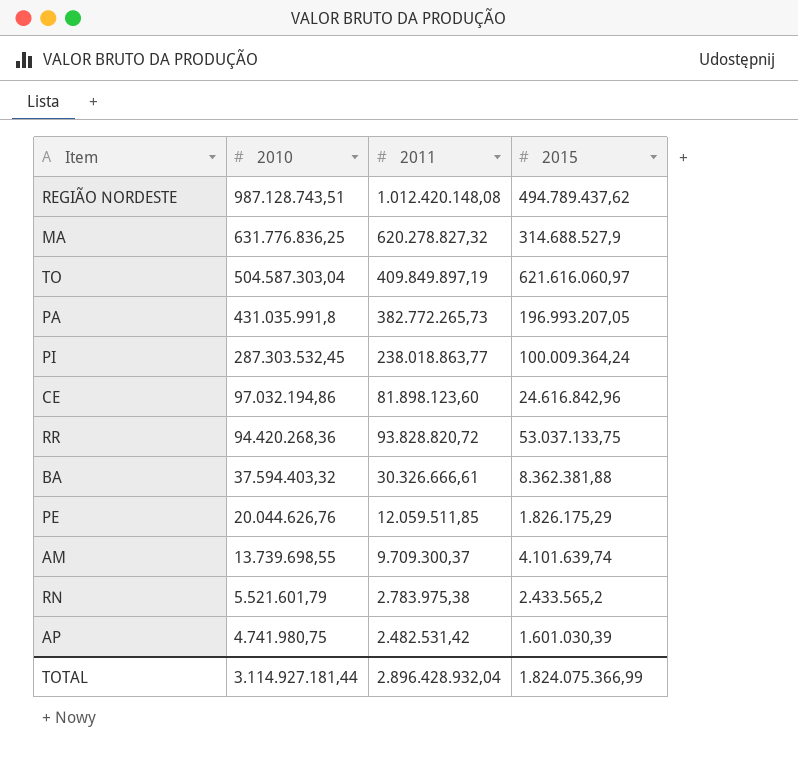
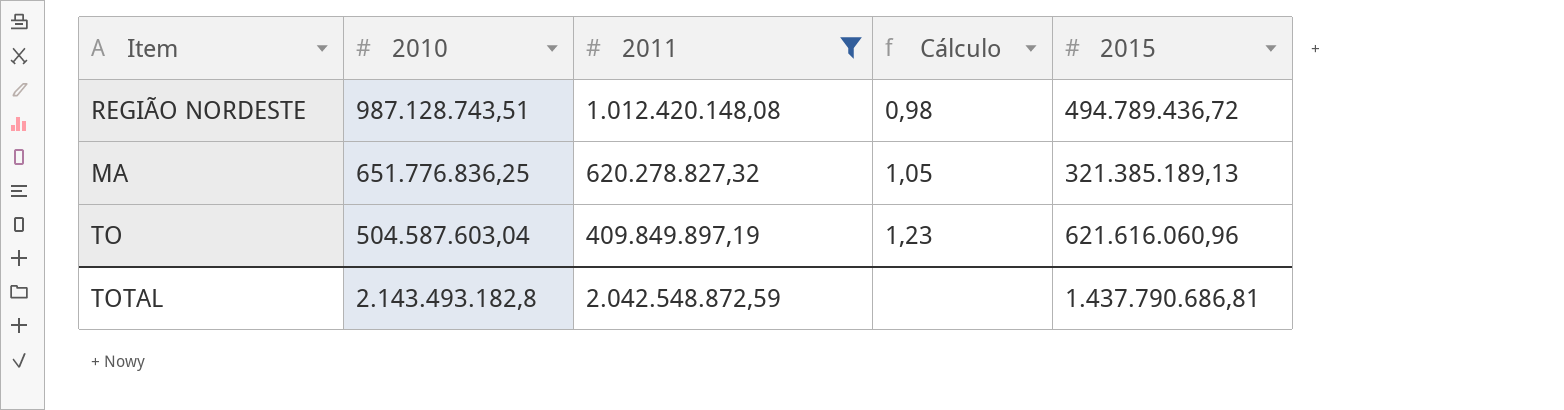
filter: none -> 2011 >= 409.849.897,19
column Cálculo | formula: none -> [2010] / [2011]
REGIÃO NORDESTE | 2015: 494.789.437,62 -> 494.789.436,72
MA | 2010: 631.776.836,25 -> 651.776.836,25
MA | 2015: 314.688.527,9 -> 321.385.189,13
TO | 2010: 504.587.303,04 -> 504.587.603,04
TO | 2015: 621.616.060,97 -> 621.616.060,96
TOTAL | 2010: 3.114.927.181,44 -> 2.143.493.182,8
TOTAL | 2011: 2.896.428.932,04 -> 2.042.548.872,59
TOTAL | 2015: 1.824.075.366,99 -> 1.437.790.686,81

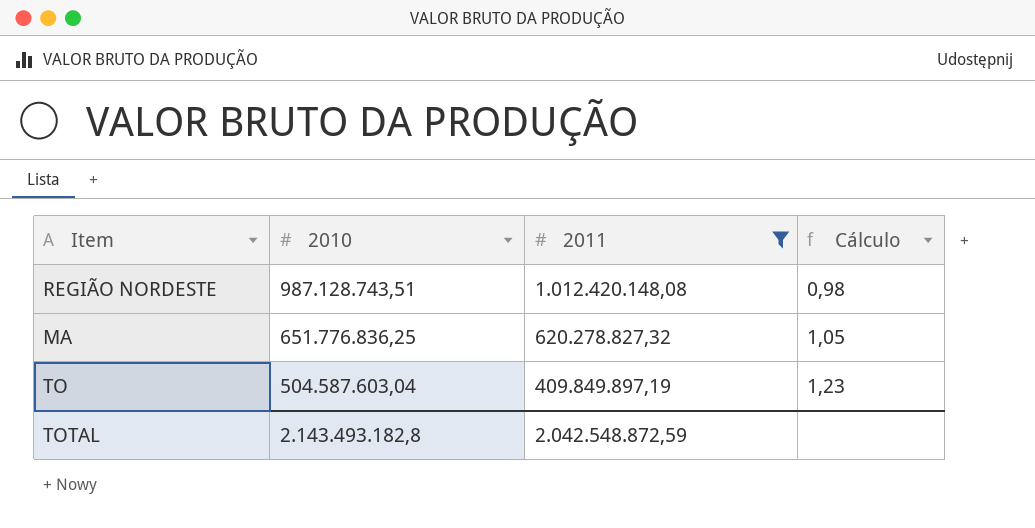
column 2015 | position: 5 -> none

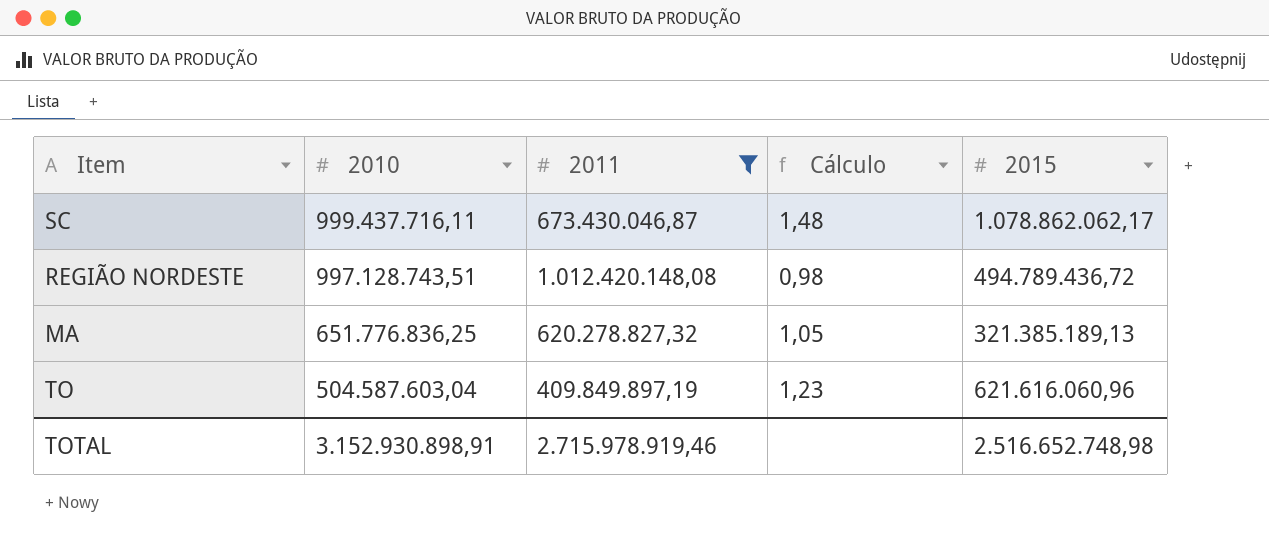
column 2015 | position: none -> 5
row SC: none -> 999.437.716,11 | 673.430.046,87 | 1,48 | 1.078.862.062,17
REGIÃO NORDESTE | 2010: 987.128.743,51 -> 997.128.743,51
TOTAL | 2010: 2.143.493.182,8 -> 3.152.930.898,91
TOTAL | 2011: 2.042.548.872,59 -> 2.715.978.919,46

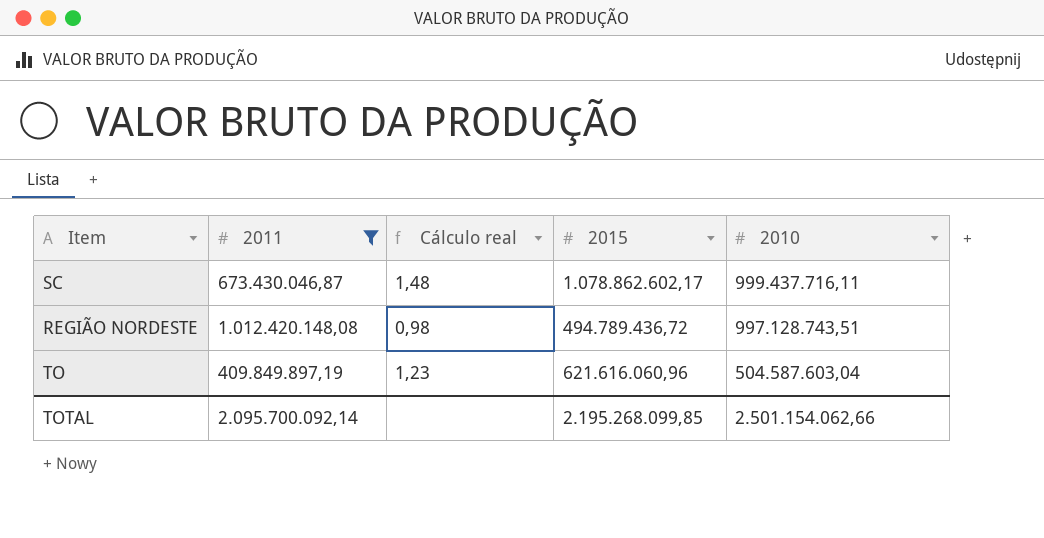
column name: Cálculo -> Cálculo real
column 2010 | position: 2 -> 5
row MA: 651.776.836,25 | 620.278.827,32 | 1,05 | 321.385.189,13 -> none
SC | 2015: 1.078.862.062,17 -> 1.078.862.602,17
TOTAL | 2011: 2.715.978.919,46 -> 2.095.700.092,14
TOTAL | 2015: 2.516.652.748,98 -> 2.195.268.099,85
TOTAL | 2010: 3.152.930.898,91 -> 2.501.154.062,66

